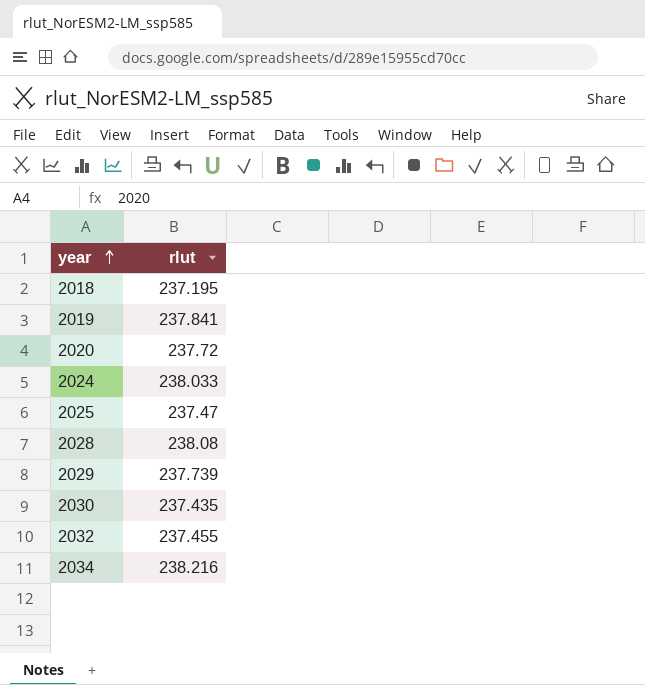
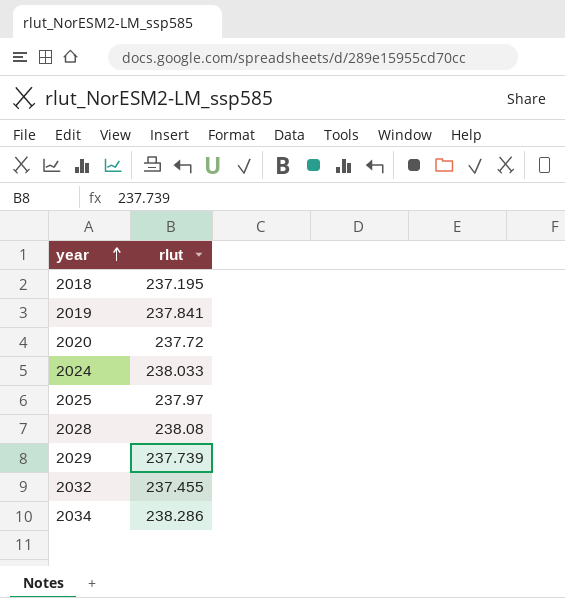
row 2030: 237.435 -> none
2025 | rlut: 237.47 -> 237.97
2034 | rlut: 238.216 -> 238.286

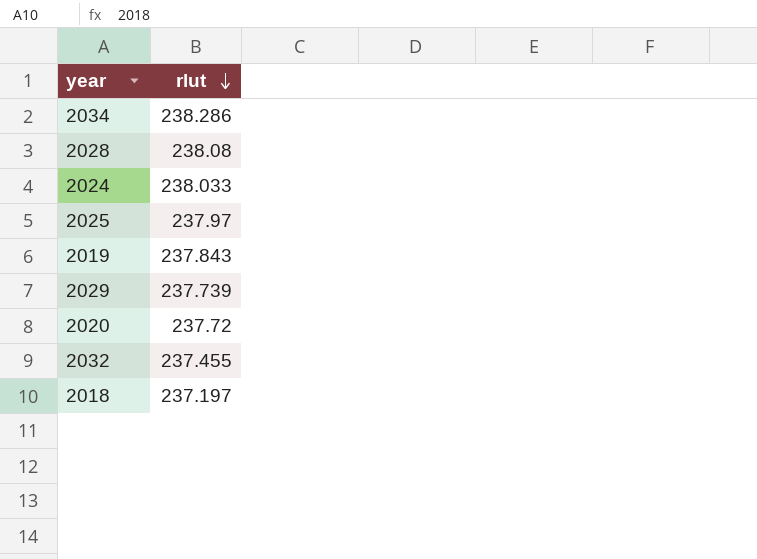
row order: year ascending -> rlut descending
2019 | rlut: 237.841 -> 237.843
2018 | rlut: 237.195 -> 237.197

